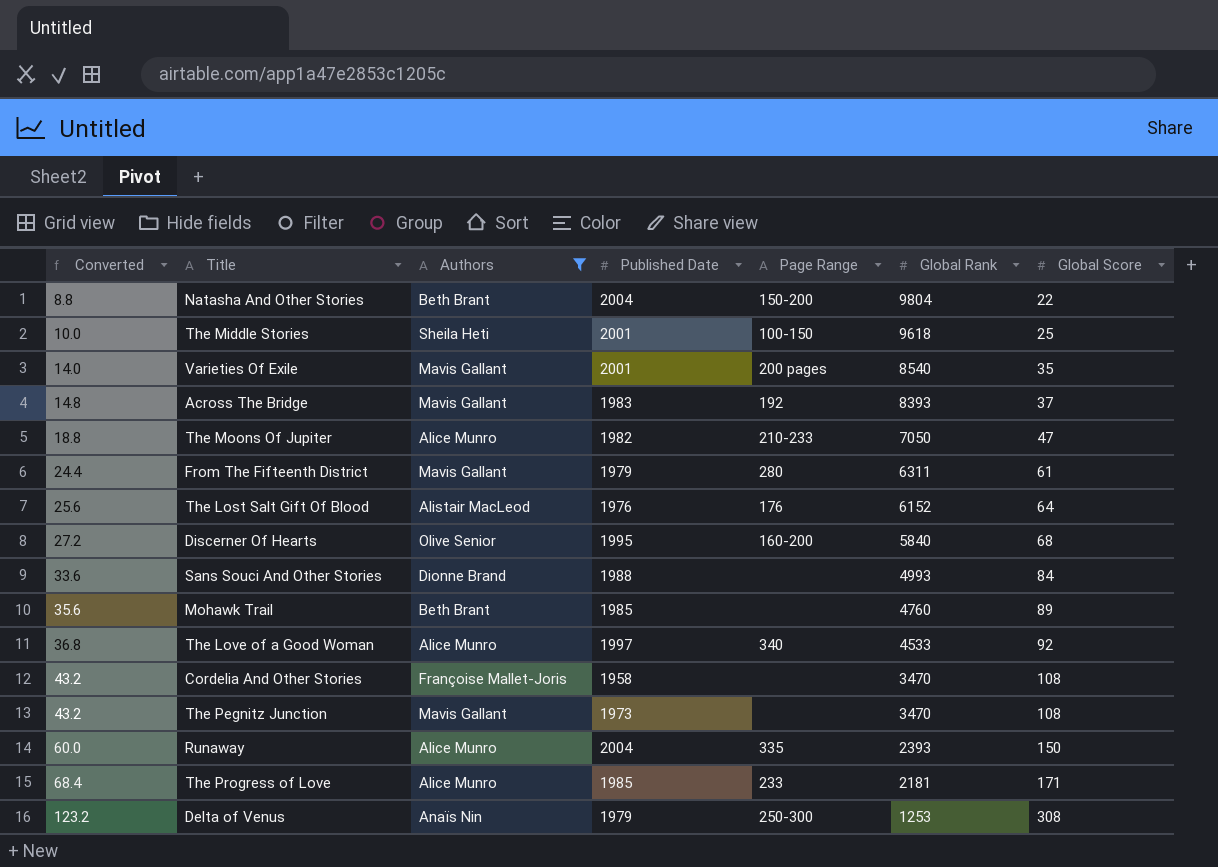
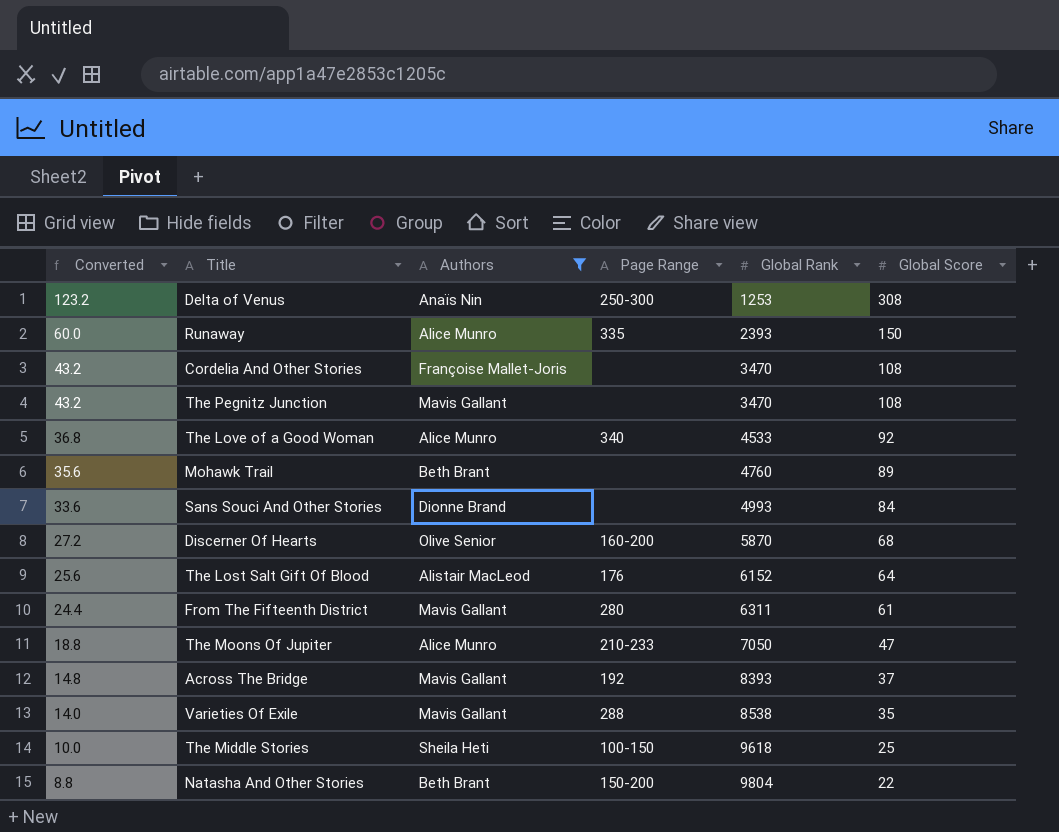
row order: Converted ascending -> Converted descending
column Published Date | position: 4 -> none
row The Progress of Love: 68.4 | Alice Munro | 1985 | 233 | 2181 | 171 -> none
Discerner Of Hearts | Global Rank: 5840 -> 5870
Varieties Of Exile | Page Range: 200 pages -> 288
Varieties Of Exile | Global Rank: 8540 -> 8538

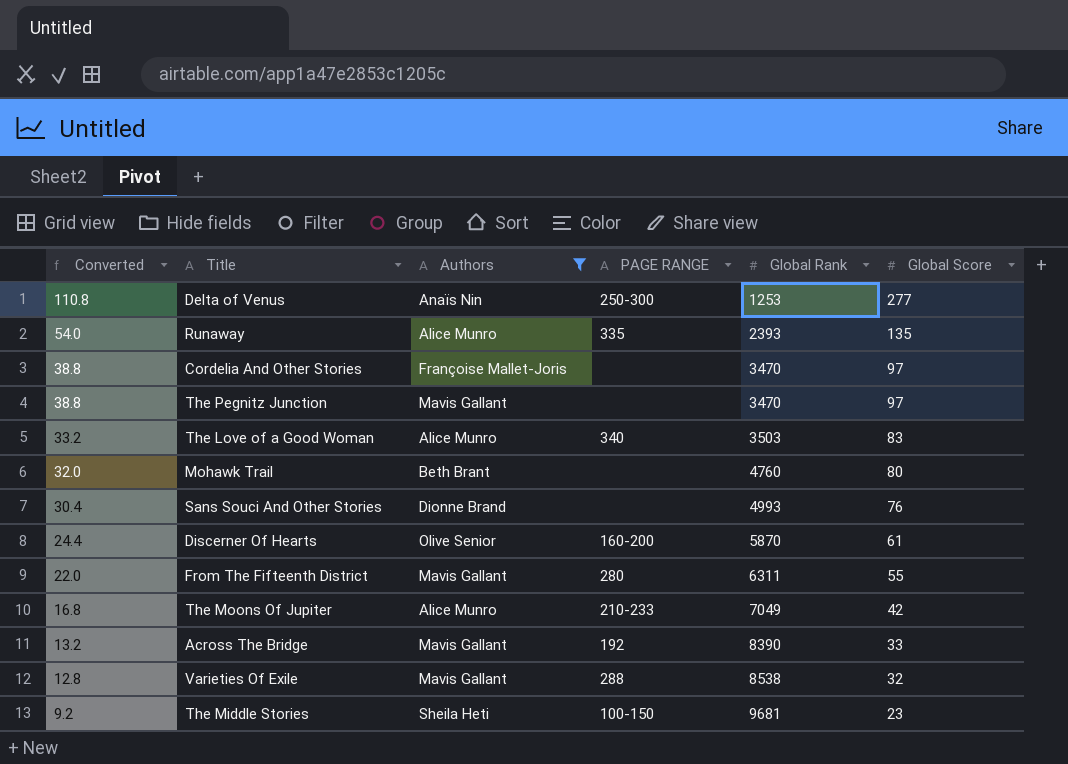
column name: Page Range -> PAGE RANGE
row The Lost Salt Gift Of Blood: 25.6 | Alistair MacLeod | 176 | 6152 | 64 -> none
row Natasha And Other Stories: 8.8 | Beth Brant | 150-200 | 9804 | 22 -> none
Delta of Venus | Converted: 123.2 -> 110.8
Delta of Venus | Global Score: 308 -> 277
Runaway | Converted: 60.0 -> 54.0
Runaway | Global Score: 150 -> 135
Cordelia And Other Stories | Converted: 43.2 -> 38.8
Cordelia And Other Stories | Global Score: 108 -> 97
The Pegnitz Junction | Converted: 43.2 -> 38.8
The Pegnitz Junction | Global Score: 108 -> 97
The Love of a Good Woman | Converted: 36.8 -> 33.2
The Love of a Good Woman | Global Rank: 4533 -> 3503
The Love of a Good Woman | Global Score: 92 -> 83
Mohawk Trail | Converted: 35.6 -> 32.0
Mohawk Trail | Global Score: 89 -> 80
Sans Souci And Other Stories | Converted: 33.6 -> 30.4
Sans Souci And Other Stories | Global Score: 84 -> 76
Discerner Of Hearts | Converted: 27.2 -> 24.4
Discerner Of Hearts | Global Score: 68 -> 61
From The Fifteenth District | Converted: 24.4 -> 22.0
From The Fifteenth District | Global Score: 61 -> 55
The Moons Of Jupiter | Converted: 18.8 -> 16.8
The Moons Of Jupiter | Global Rank: 7050 -> 7049
The Moons Of Jupiter | Global Score: 47 -> 42
Across The Bridge | Converted: 14.8 -> 13.2
Across The Bridge | Global Rank: 8393 -> 8390
Across The Bridge | Global Score: 37 -> 33
Varieties Of Exile | Converted: 14.0 -> 12.8
Varieties Of Exile | Global Score: 35 -> 32
The Middle Stories | Converted: 10.0 -> 9.2
The Middle Stories | Global Rank: 9618 -> 9681
The Middle Stories | Global Score: 25 -> 23

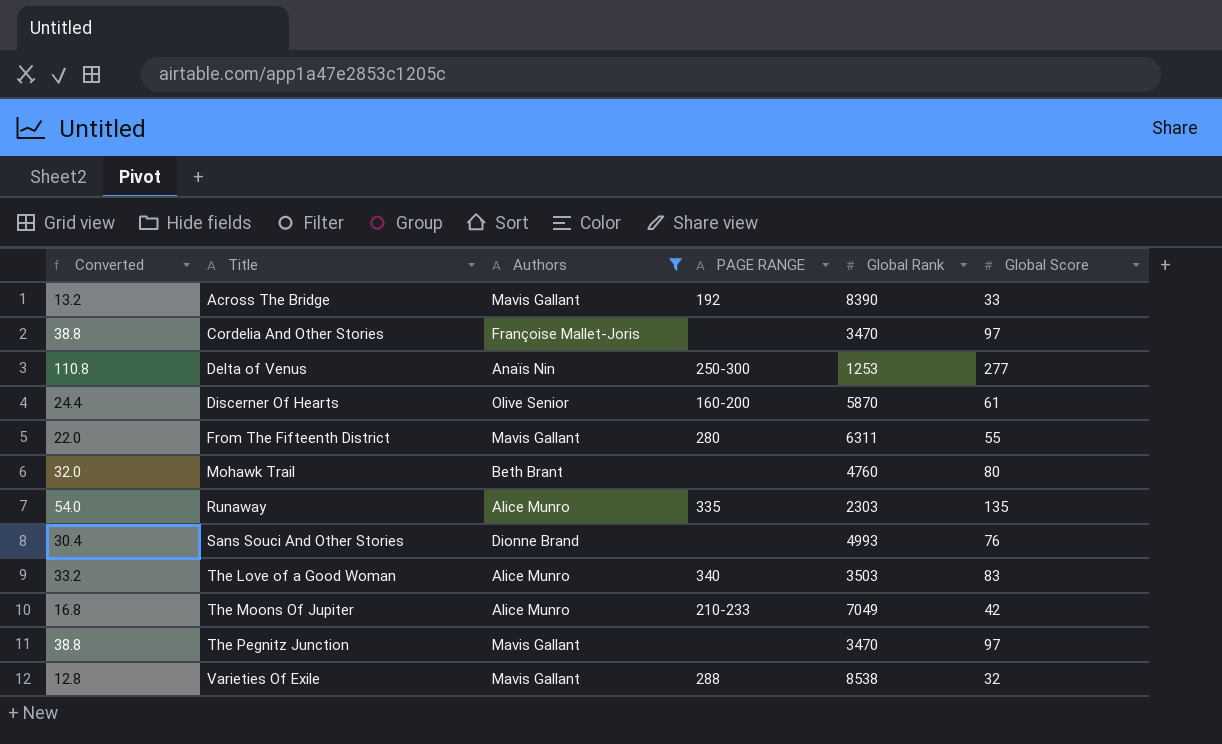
row order: Converted descending -> Title ascending
row The Middle Stories: 9.2 | Sheila Heti | 100-150 | 9681 | 23 -> none
Runaway | Global Rank: 2393 -> 2303

